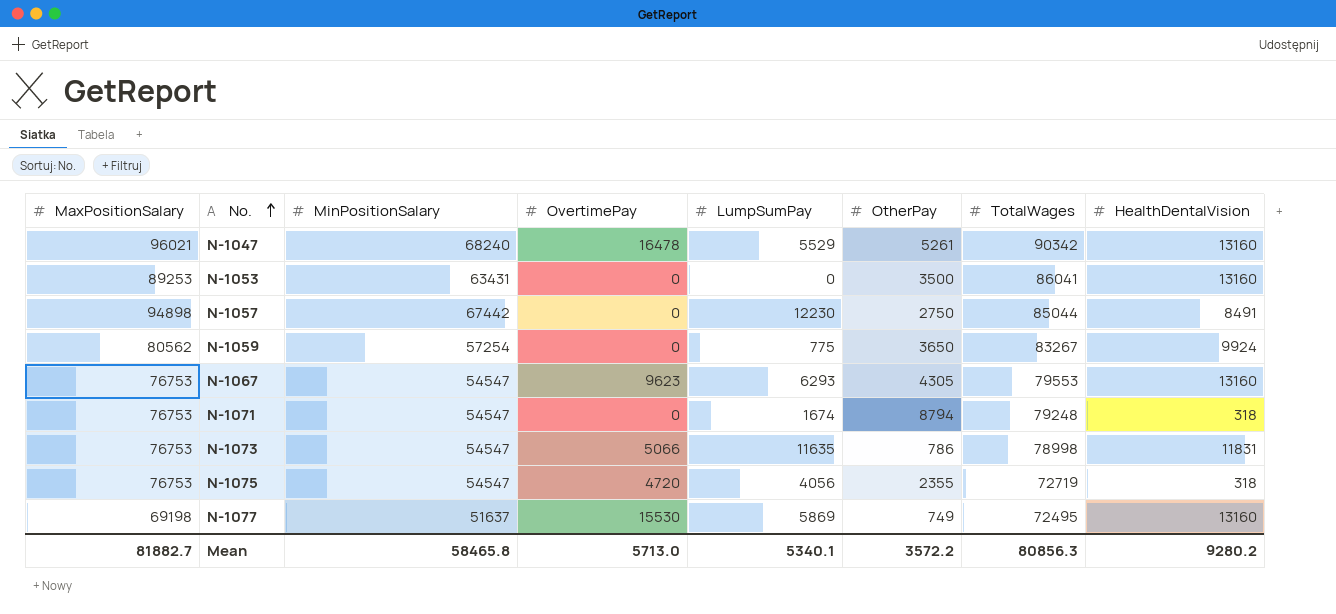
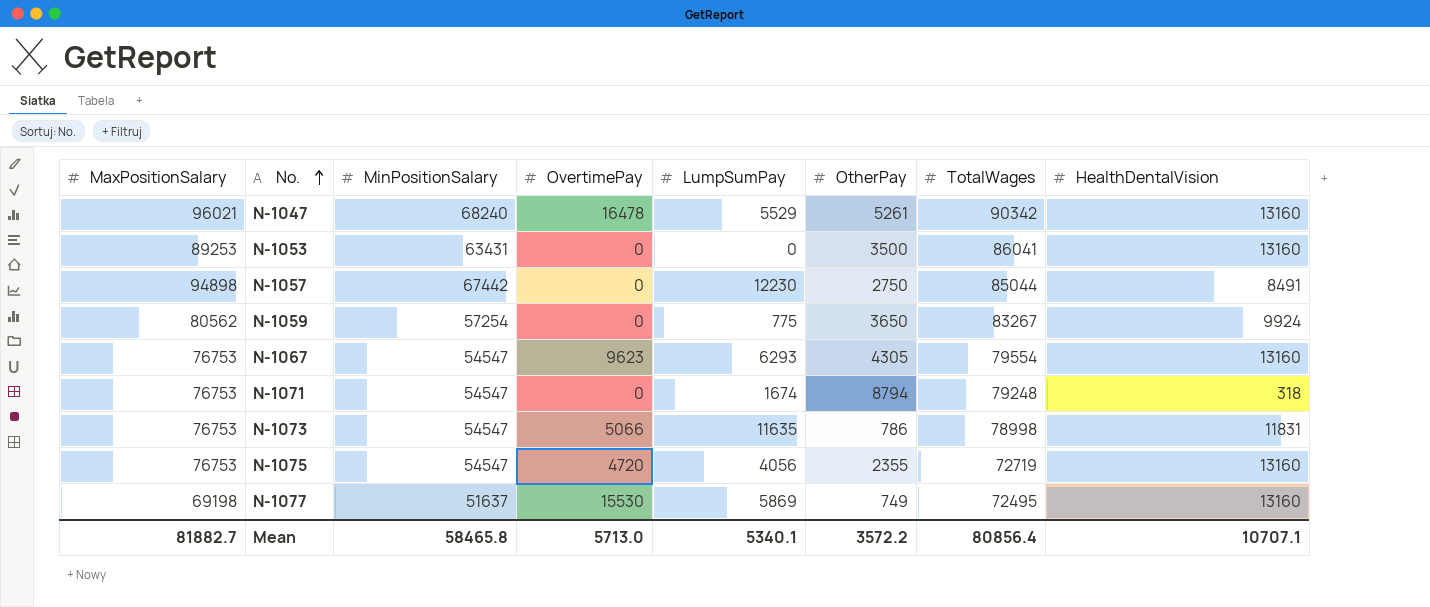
N-1067 | TotalWages: 79553 -> 79554
N-1075 | HealthDentalVision: 318 -> 13160
Mean | TotalWages: 80856.3 -> 80856.4
Mean | HealthDentalVision: 9280.2 -> 10707.1

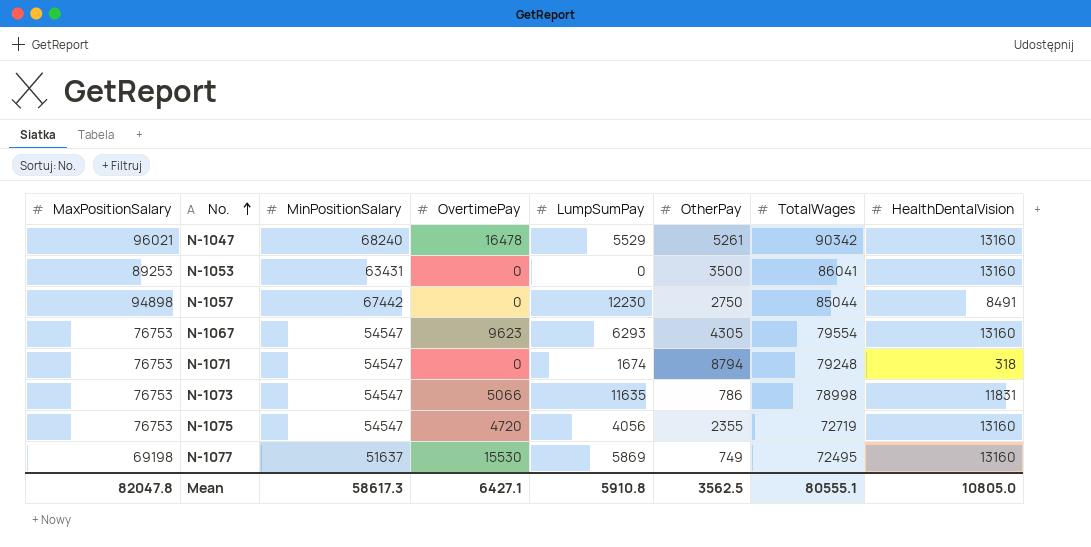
row N-1059: 80562 | 57254 | 0 | 775 | 3650 | 83267 | 9924 -> none
Mean | MaxPositionSalary: 81882.7 -> 82047.8
Mean | MinPositionSalary: 58465.8 -> 58617.3
Mean | OvertimePay: 5713.0 -> 6427.1
Mean | LumpSumPay: 5340.1 -> 5910.8
Mean | OtherPay: 3572.2 -> 3562.5
Mean | TotalWages: 80856.4 -> 80555.1
Mean | HealthDentalVision: 10707.1 -> 10805.0

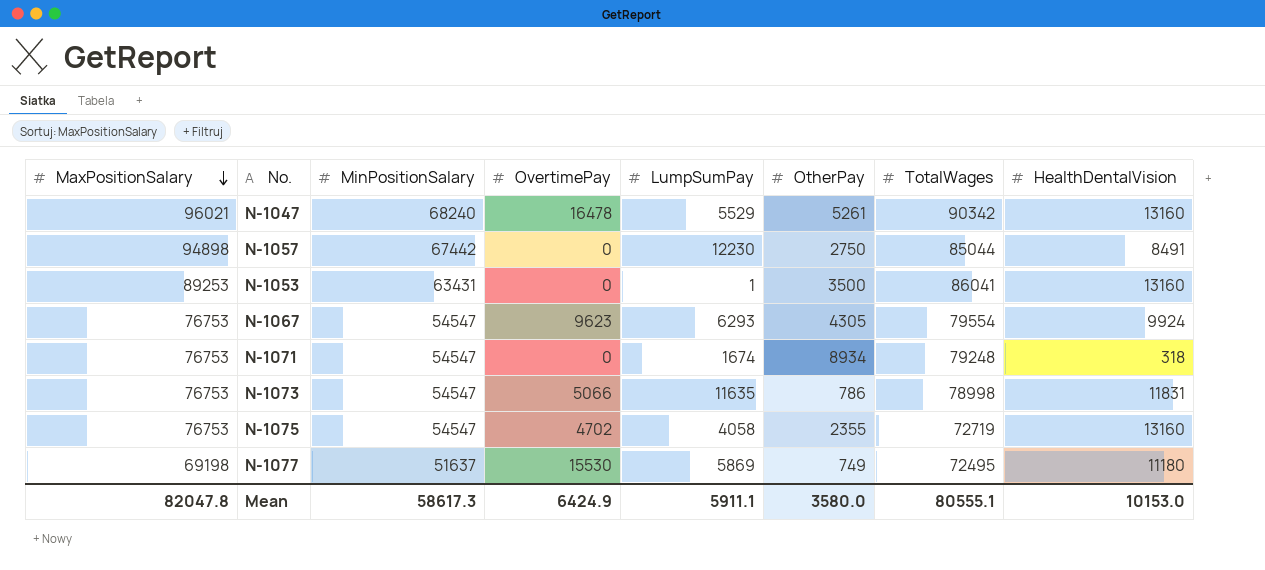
row order: No. ascending -> MaxPositionSalary descending
N-1053 | LumpSumPay: 0 -> 1
N-1067 | HealthDentalVision: 13160 -> 9924
N-1071 | OtherPay: 8794 -> 8934
N-1075 | OvertimePay: 4720 -> 4702
N-1075 | LumpSumPay: 4056 -> 4058
N-1077 | HealthDentalVision: 13160 -> 11180
Mean | OvertimePay: 6427.1 -> 6424.9
Mean | LumpSumPay: 5910.8 -> 5911.1
Mean | OtherPay: 3562.5 -> 3580.0
Mean | HealthDentalVision: 10805.0 -> 10153.0

